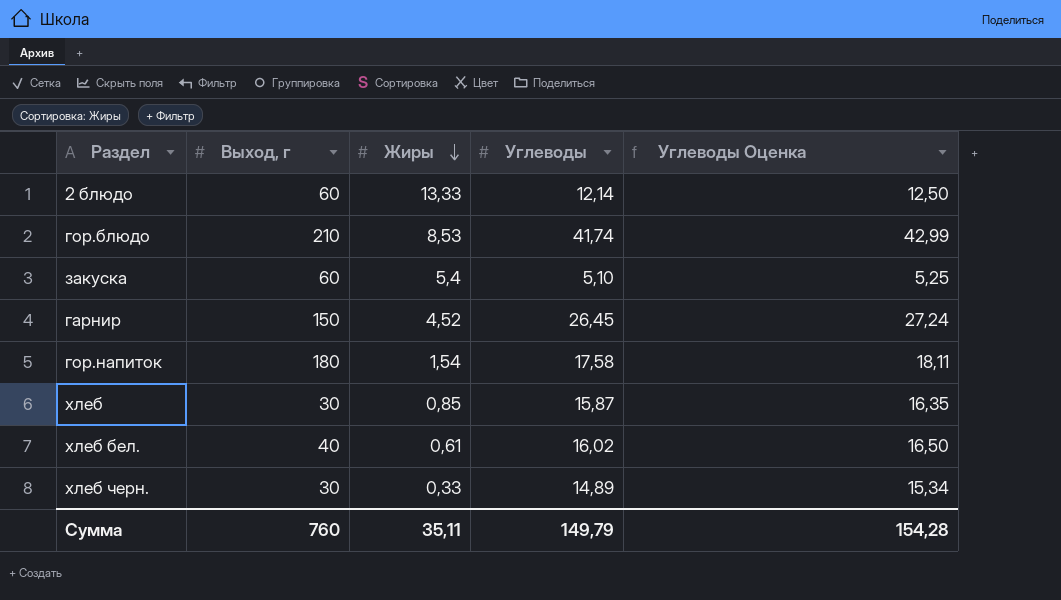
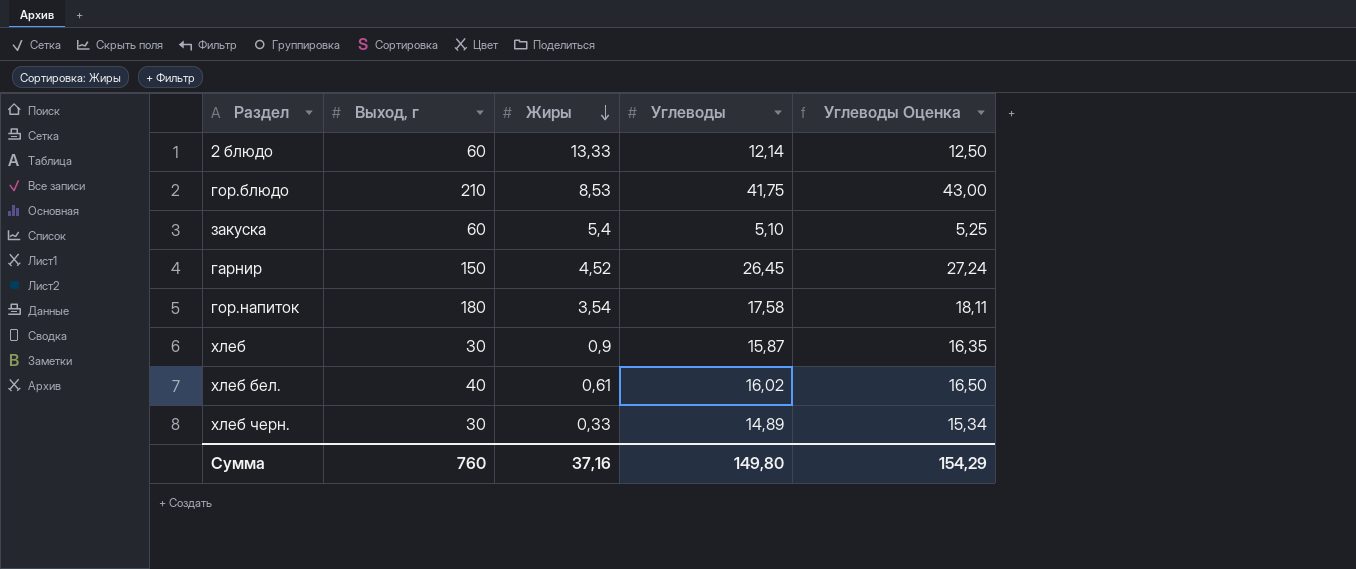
гор.блюдо | Углеводы: 41,74 -> 41,75
гор.блюдо | Углеводы Оценка: 42,99 -> 43,00
гор.напиток | Жиры: 1,54 -> 3,54
хлеб | Жиры: 0,85 -> 0,9
Сумма | Жиры: 35,11 -> 37,16
Сумма | Углеводы: 149,79 -> 149,80
Сумма | Углеводы Оценка: 154,28 -> 154,29

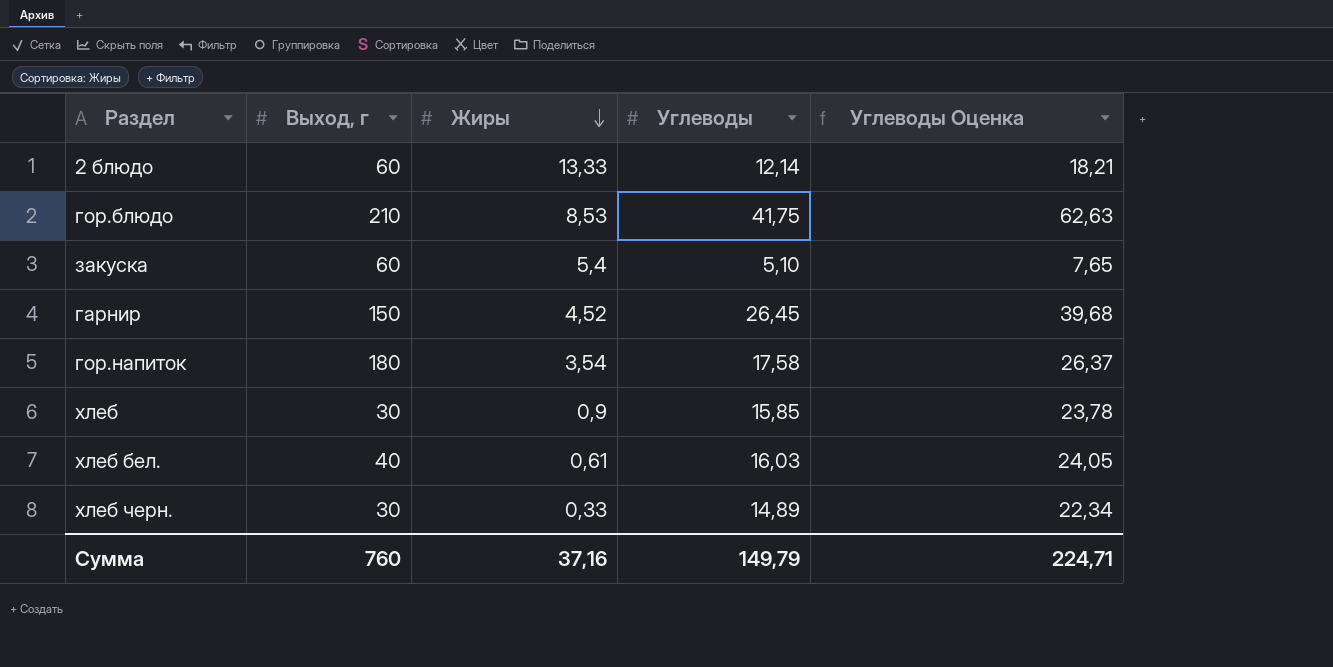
column Углеводы Оценка | formula: [Углеводы] * 1,03 -> [Углеводы] * 1,5
хлеб | Углеводы: 15,87 -> 15,85
хлеб бел. | Углеводы: 16,02 -> 16,03
Сумма | Углеводы: 149,80 -> 149,79
Сумма | Углеводы Оценка: 154,29 -> 224,71

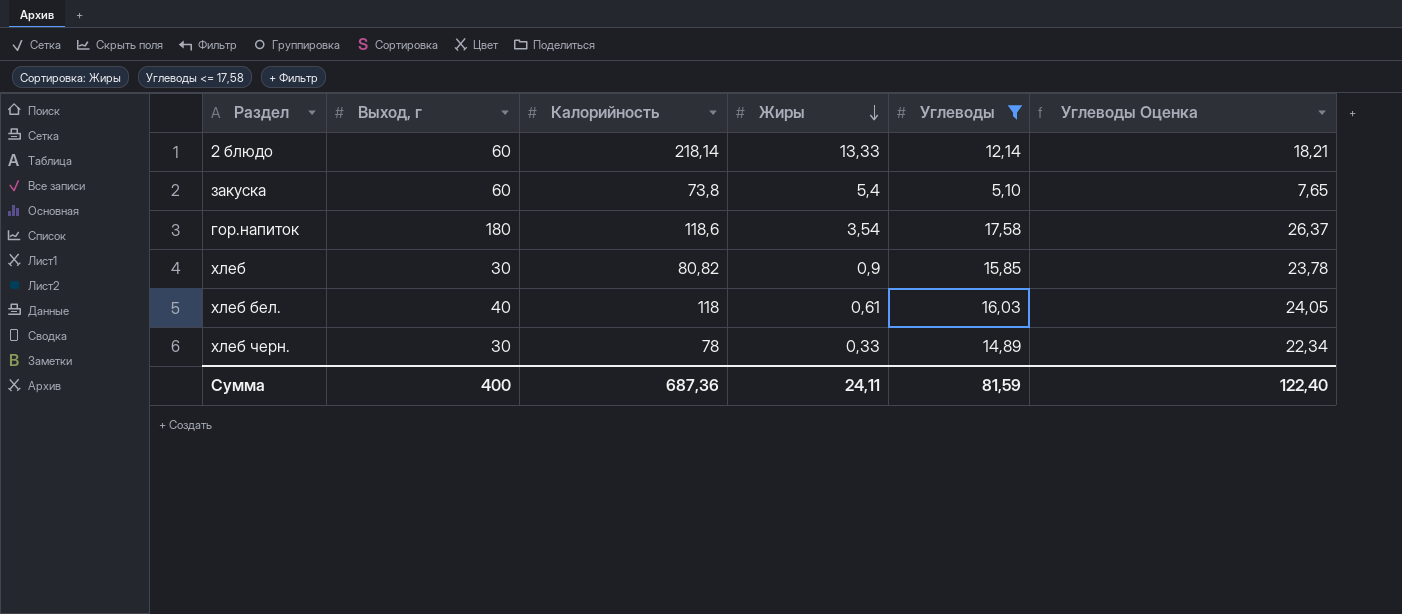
filter: none -> Углеводы <= 17,58
column Калорийность | position: none -> 3
Сумма | Выход, г: 760 -> 400
Сумма | Жиры: 37,16 -> 24,11
Сумма | Углеводы: 149,79 -> 81,59
Сумма | Углеводы Оценка: 224,71 -> 122,40

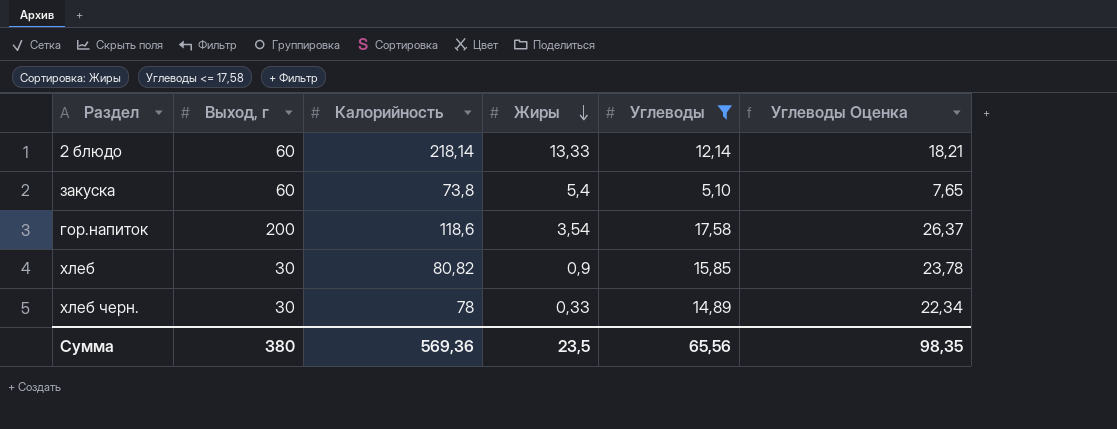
row хлеб бел.: 40 | 118 | 0,61 | 16,03 | 24,05 -> none
гор.напиток | Выход, г: 180 -> 200
Сумма | Выход, г: 400 -> 380
Сумма | Калорийность: 687,36 -> 569,36
Сумма | Жиры: 24,11 -> 23,5
Сумма | Углеводы: 81,59 -> 65,56
Сумма | Углеводы Оценка: 122,40 -> 98,35

